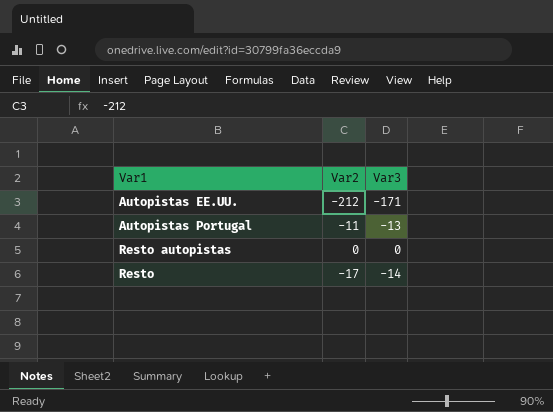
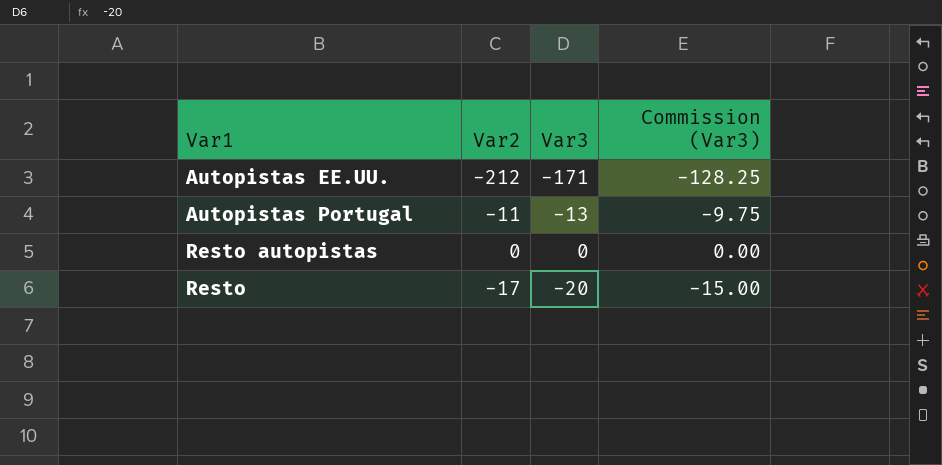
column Commission (Var3) | formula: none -> [Var3] * 0.75
Resto | Var3: -14 -> -20

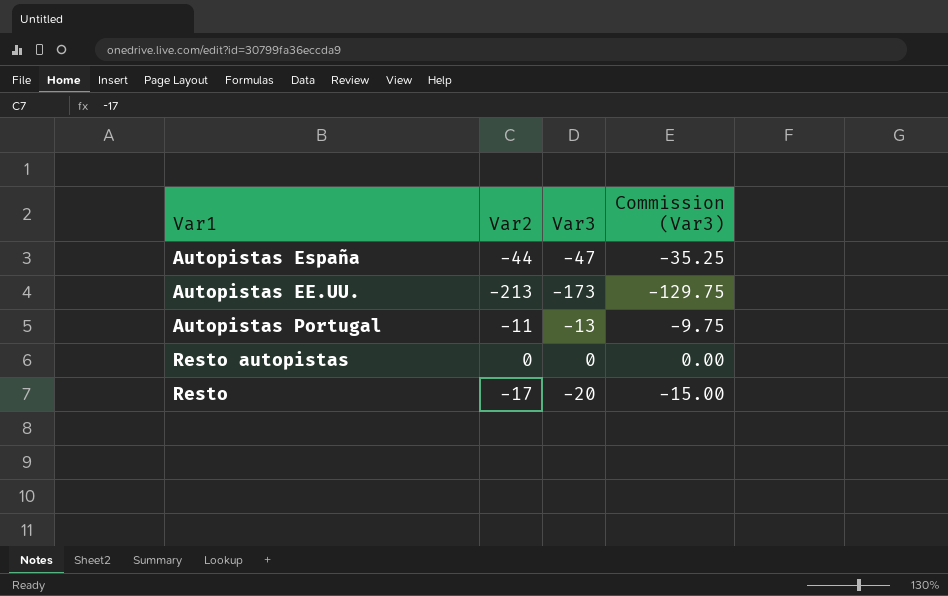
row Autopistas España: none -> -44 | -47 | -35.25
Autopistas EE.UU. | Var2: -212 -> -213
Autopistas EE.UU. | Var3: -171 -> -173
Autopistas EE.UU. | Commission (Var3): -128.25 -> -129.75

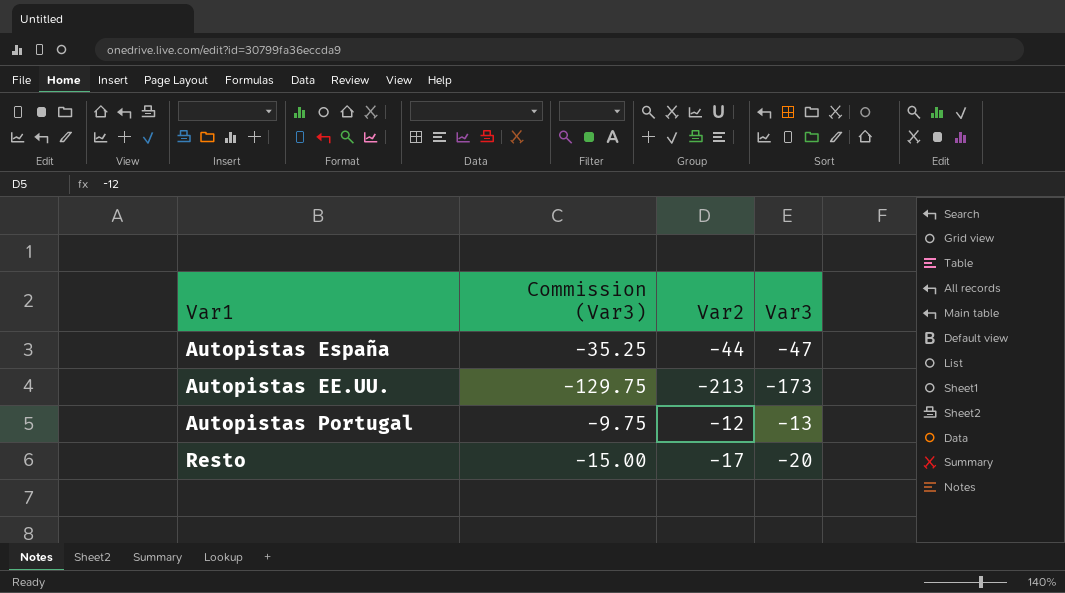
column Commission (Var3) | position: 4 -> 2
row Resto autopistas: 0 | 0 | 0.00 -> none
Autopistas Portugal | Var2: -11 -> -12

